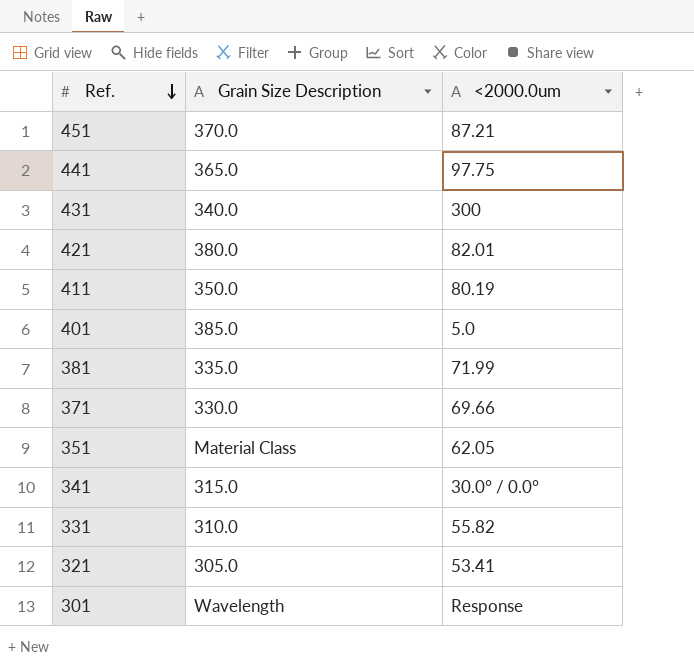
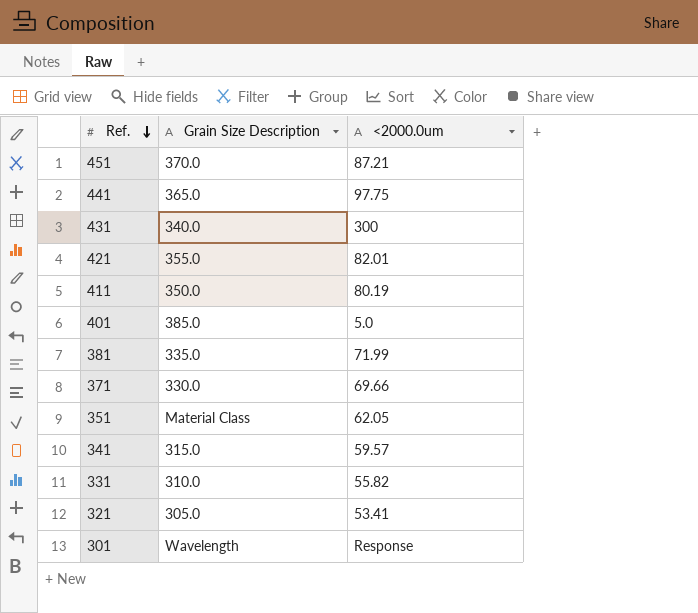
421 | Grain Size Description: 380.0 -> 355.0
341 | <2000.0um: 30.0° / 0.0° -> 59.57

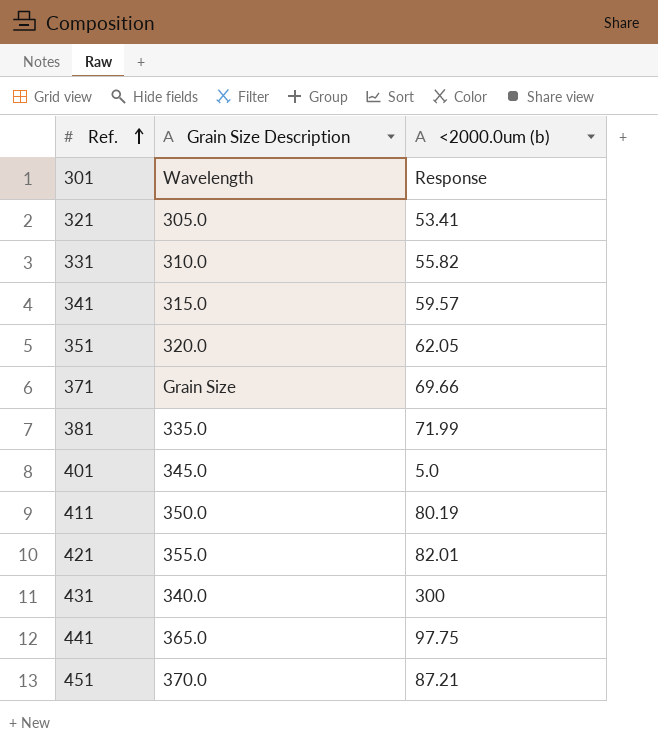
row order: Ref. descending -> Ref. ascending
column name: <2000.0um -> <2000.0um (b)
351 | Grain Size Description: Material Class -> 320.0
371 | Grain Size Description: 330.0 -> Grain Size
401 | Grain Size Description: 385.0 -> 345.0

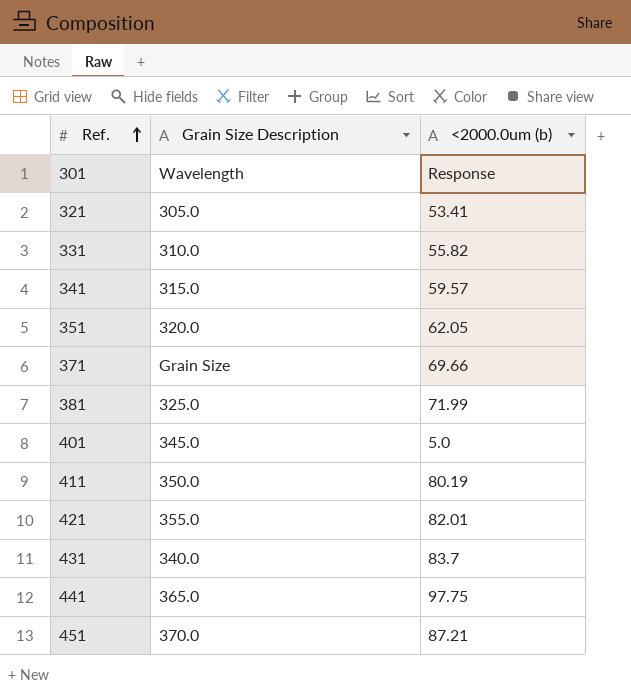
381 | Grain Size Description: 335.0 -> 325.0
431 | <2000.0um (b): 300 -> 83.7

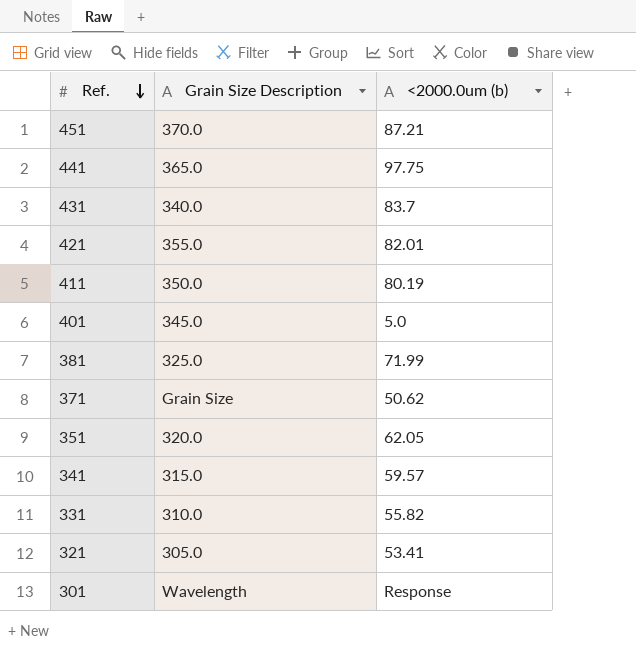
row order: Ref. ascending -> Ref. descending
371 | <2000.0um (b): 69.66 -> 50.62

